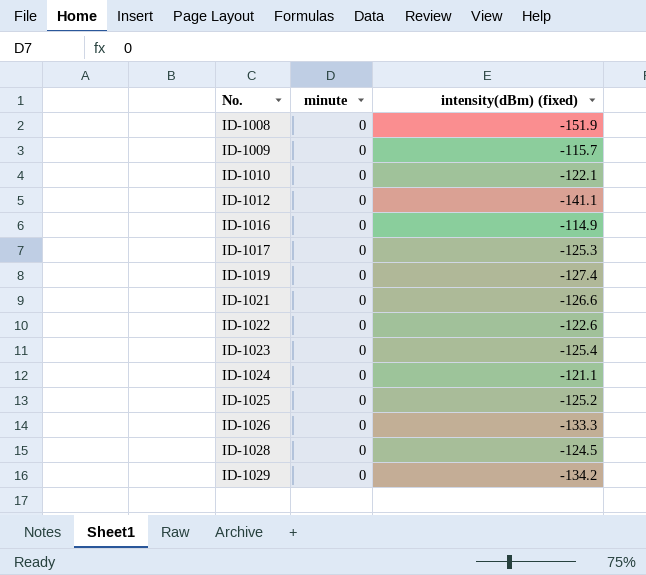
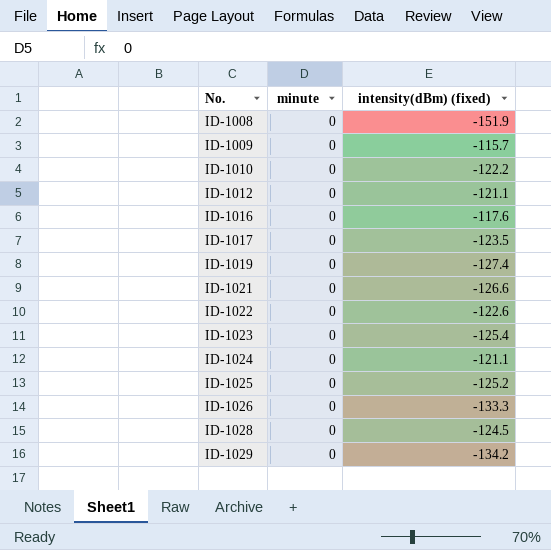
ID-1010 | intensity(dBm) (fixed): -122.1 -> -122.2
ID-1012 | intensity(dBm) (fixed): -141.1 -> -121.1
ID-1016 | intensity(dBm) (fixed): -114.9 -> -117.6
ID-1017 | intensity(dBm) (fixed): -125.3 -> -123.5

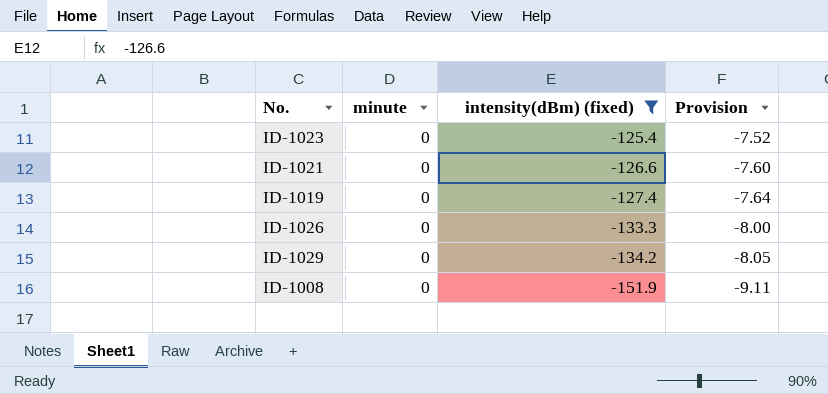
filter: none -> intensity(dBm) (fixed) <= -125.4
row order: No. ascending -> intensity(dBm) (fixed) descending
column Provision | formula: none -> [intensity(dBm) (fixed)] * 0.06

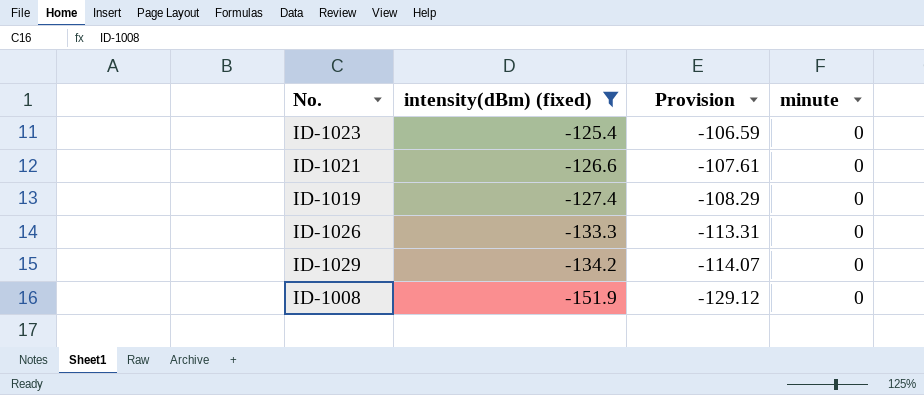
column Provision | formula: [intensity(dBm) (fixed)] * 0.06 -> [intensity(dBm) (fixed)] * 0.85
column minute | position: 2 -> 4

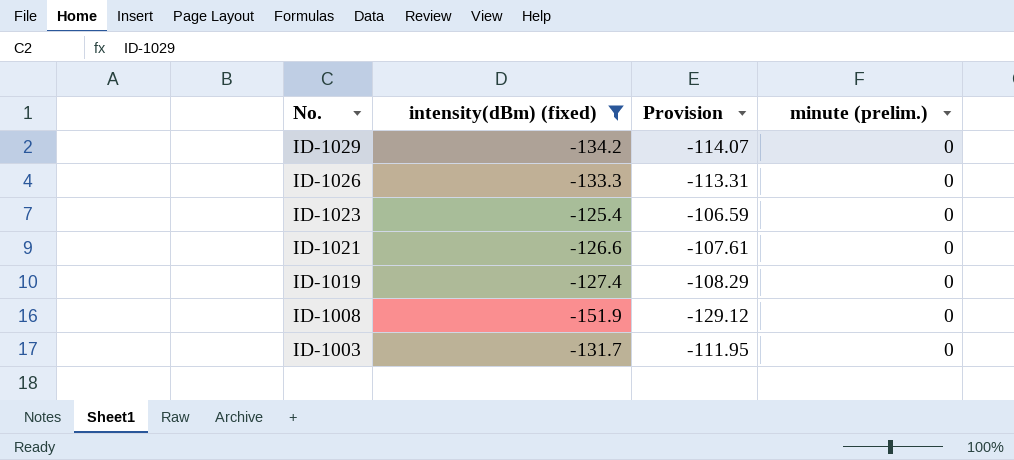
row order: intensity(dBm) (fixed) descending -> No. descending
column name: minute -> minute (prelim.)
row ID-1003: none -> -131.7 | -111.95 | 0

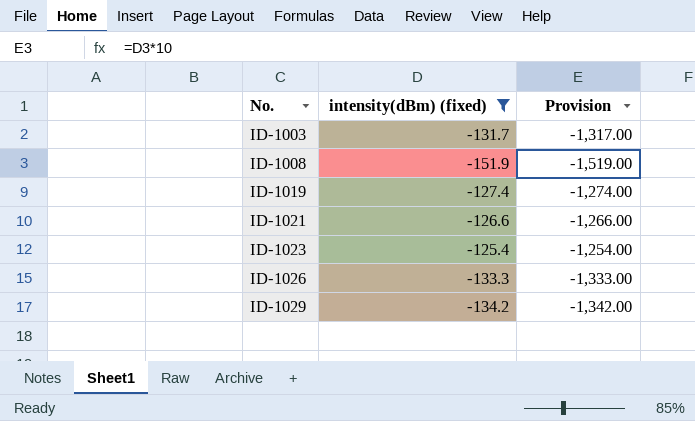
row order: No. descending -> No. ascending
column minute (prelim.) | position: 4 -> none
column Provision | formula: [intensity(dBm) (fixed)] * 0.85 -> [intensity(dBm) (fixed)] * 10

